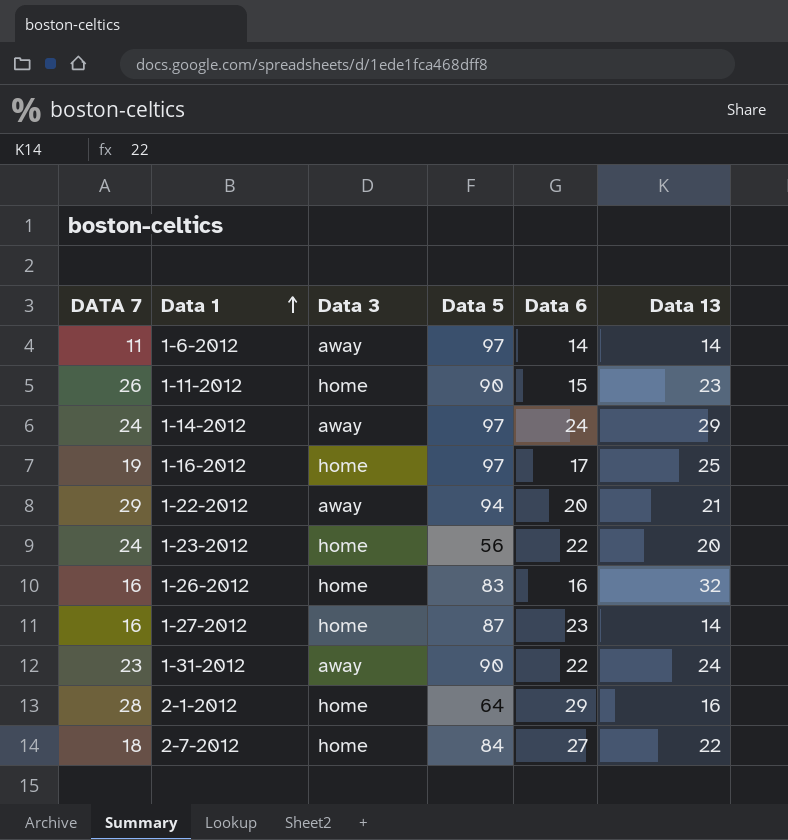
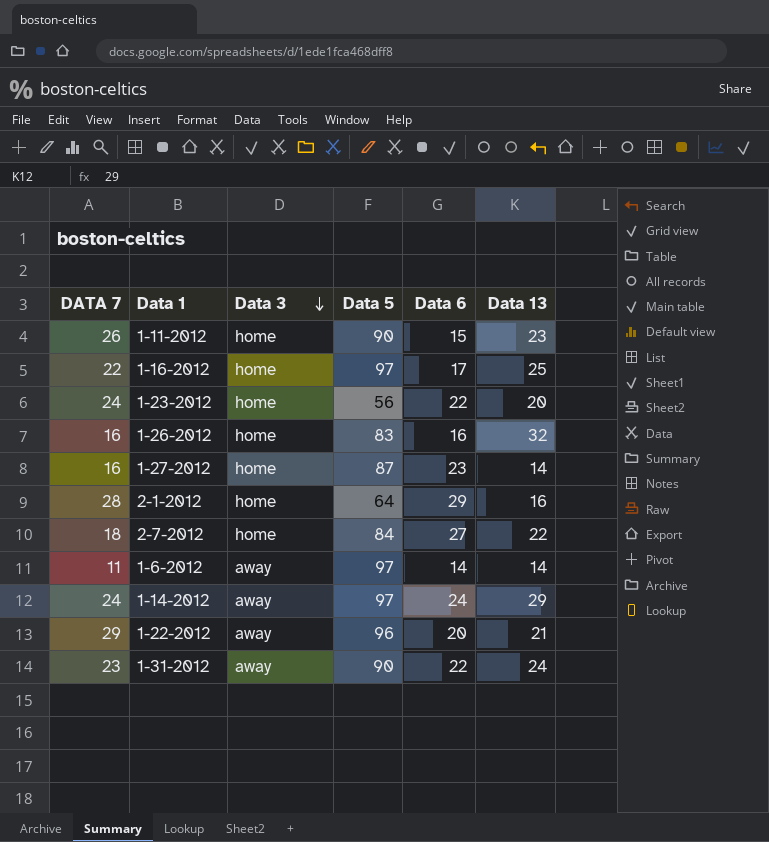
row order: Data 1 ascending -> Data 3 descending
1-16-2012 | DATA 7: 19 -> 22
1-22-2012 | Data 5: 94 -> 96

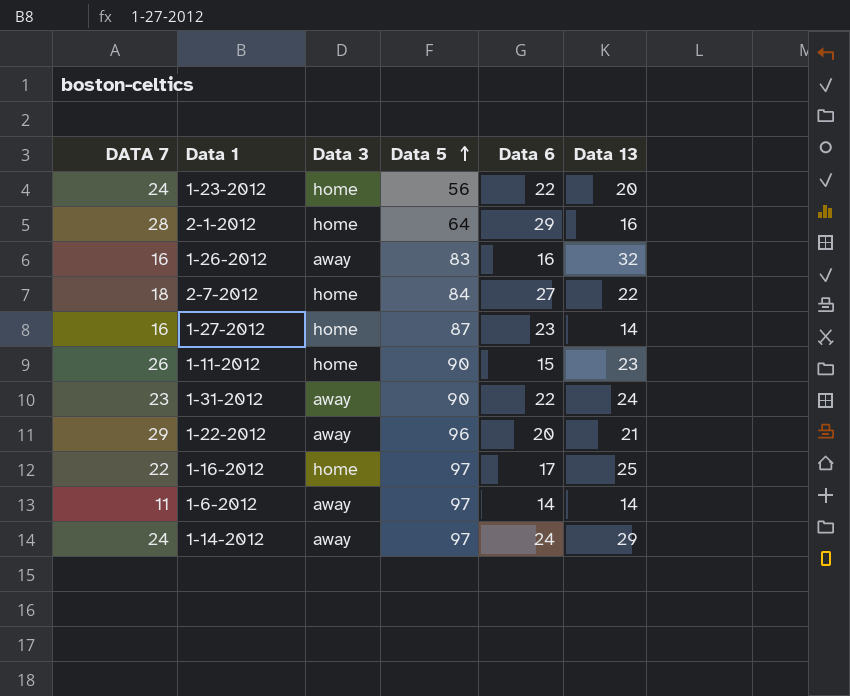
row order: Data 3 descending -> Data 5 ascending
1-26-2012 | Data 3: home -> away

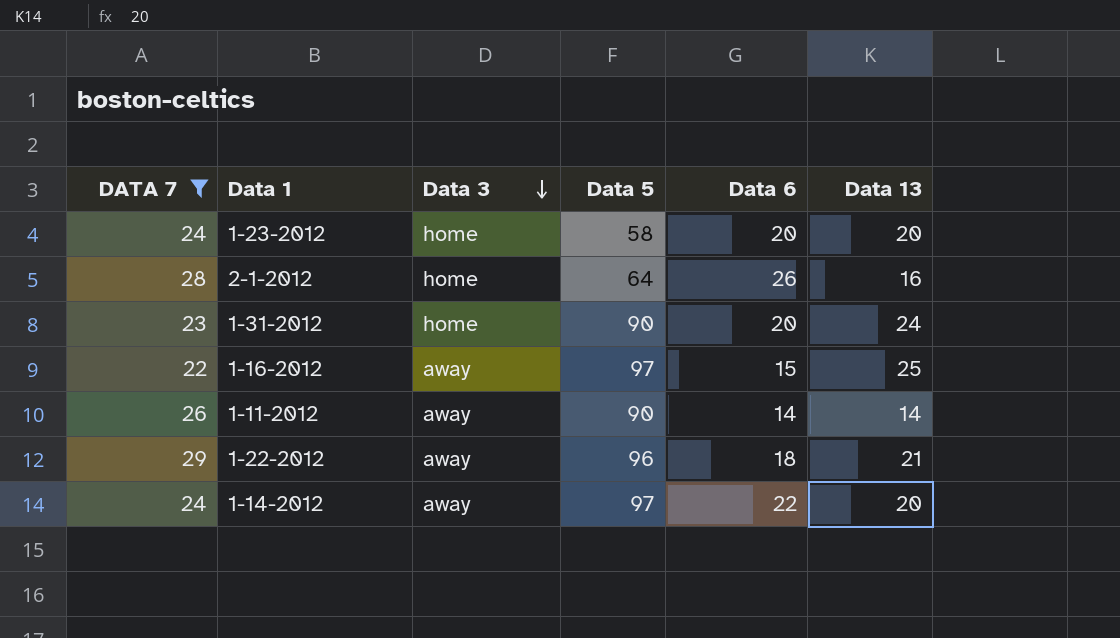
filter: none -> DATA 7 >= 22
row order: Data 5 ascending -> Data 3 descending
1-23-2012 | Data 5: 56 -> 58
1-23-2012 | Data 6: 22 -> 20
2-1-2012 | Data 6: 29 -> 26
1-31-2012 | Data 3: away -> home
1-31-2012 | Data 6: 22 -> 20
1-16-2012 | Data 3: home -> away
1-16-2012 | Data 6: 17 -> 15
1-11-2012 | Data 3: home -> away
1-11-2012 | Data 6: 15 -> 14
1-11-2012 | Data 13: 23 -> 14
1-22-2012 | Data 6: 20 -> 18
1-14-2012 | Data 6: 24 -> 22
1-14-2012 | Data 13: 29 -> 20

